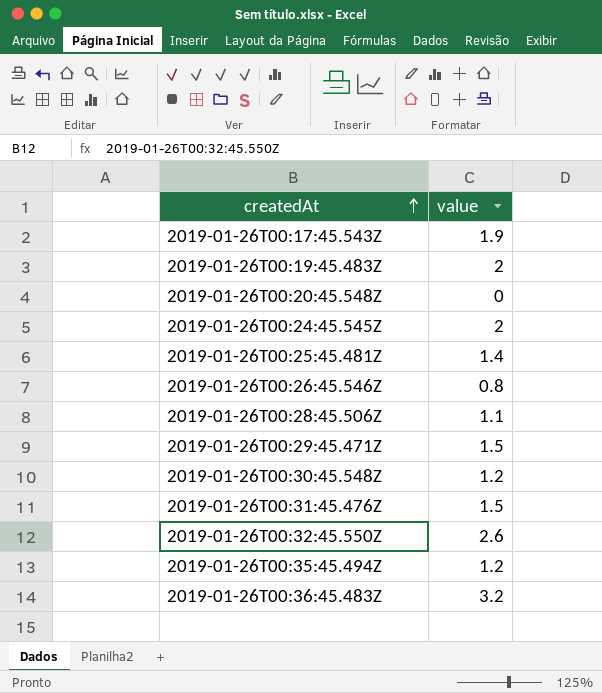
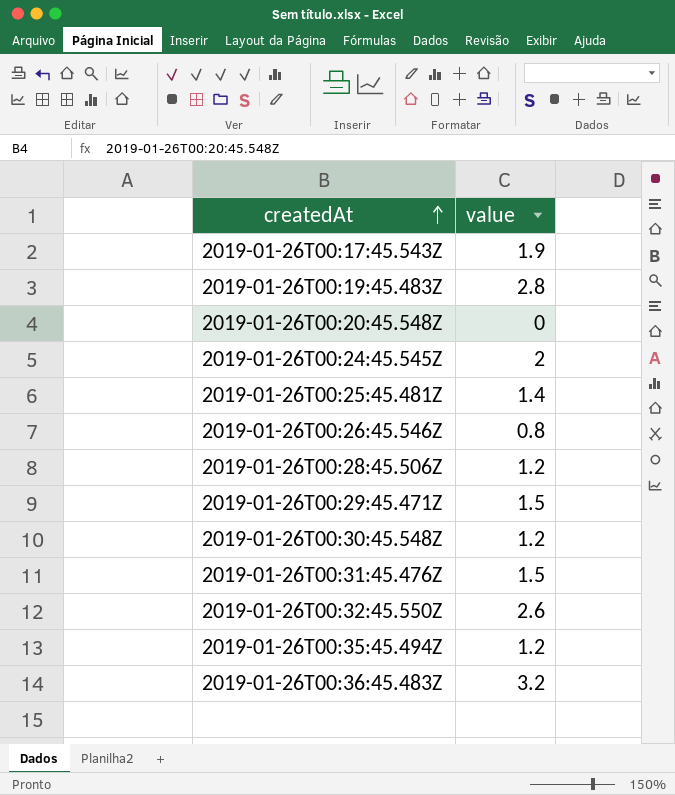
2019-01-26T00:19:45.483Z | value: 2 -> 2.8
2019-01-26T00:28:45.506Z | value: 1.1 -> 1.2

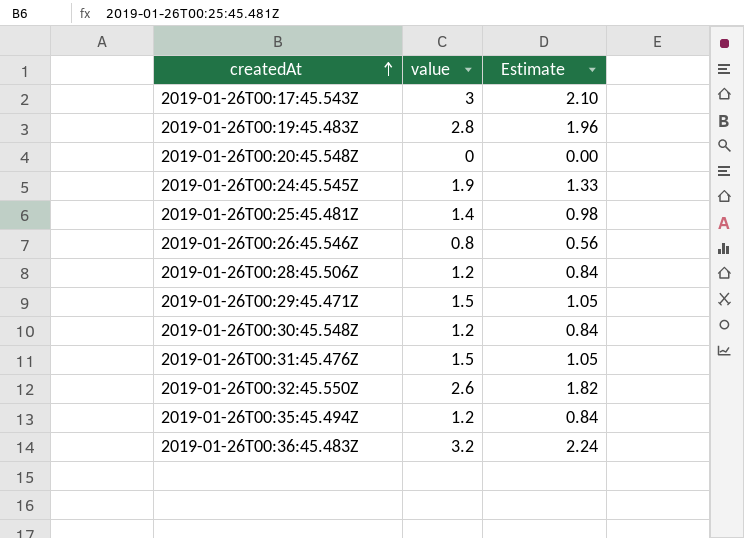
column Estimate | formula: none -> [value] * 0.7
2019-01-26T00:17:45.543Z | value: 1.9 -> 3
2019-01-26T00:24:45.545Z | value: 2 -> 1.9

